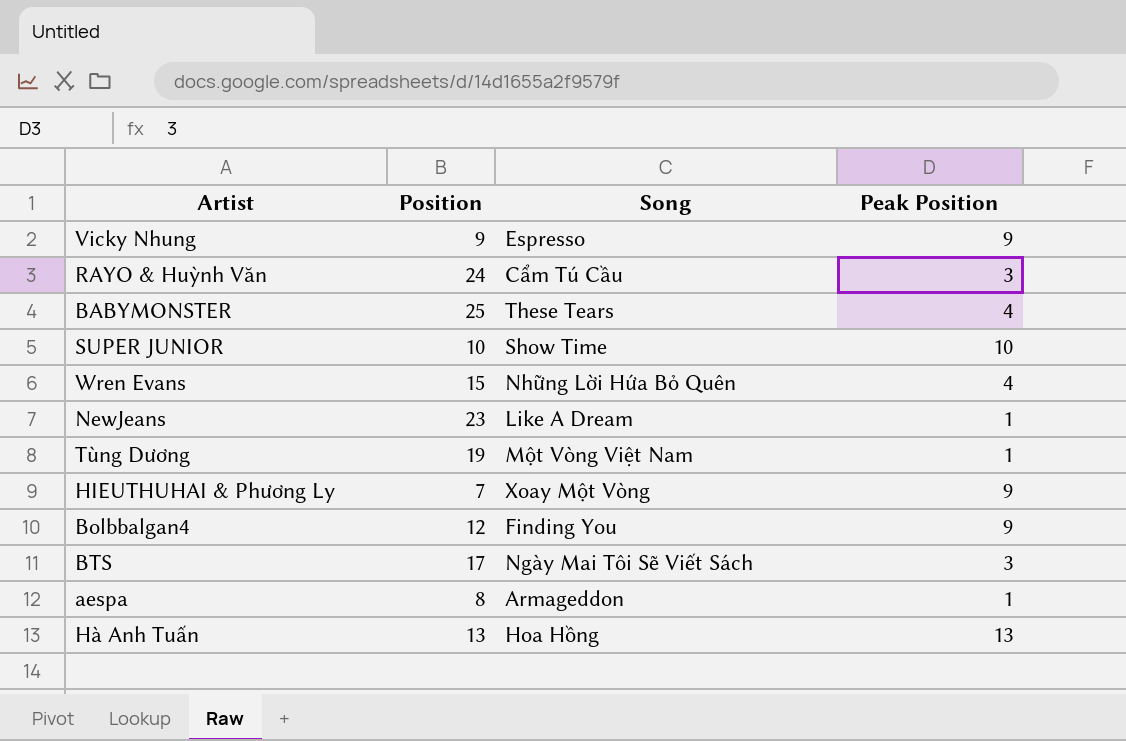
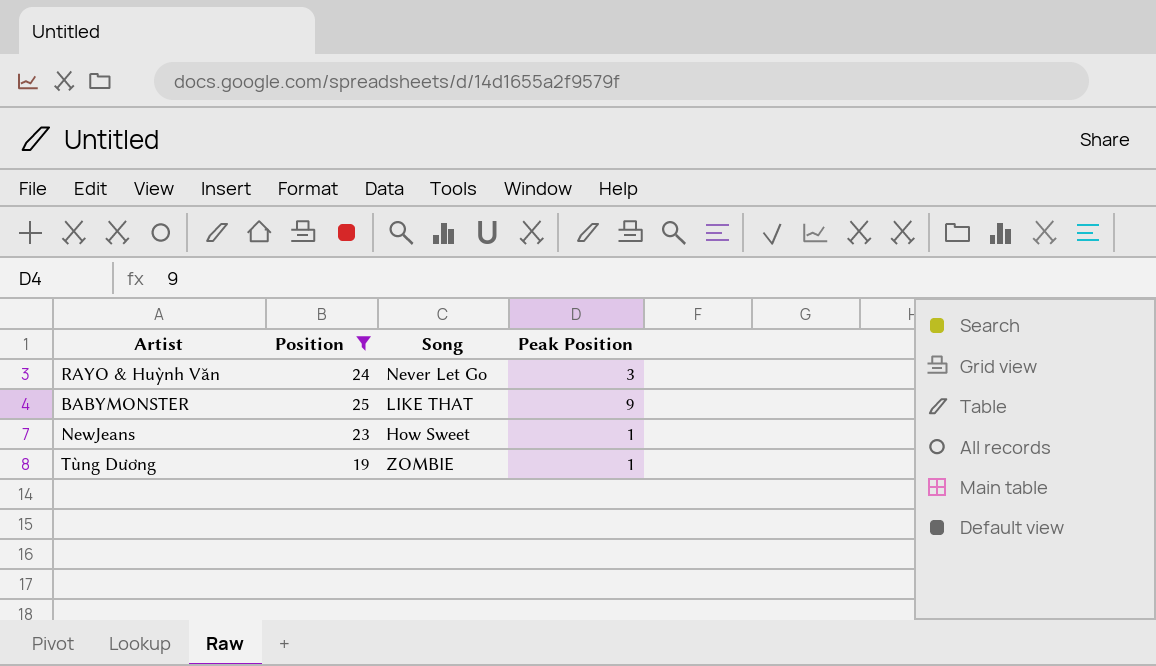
filter: none -> Position >= 19
RAYO & Huỳnh Văn | Song: Cẩm Tú Cầu -> Never Let Go
BABYMONSTER | Song: These Tears -> LIKE THAT
BABYMONSTER | Peak Position: 4 -> 9
NewJeans | Song: Like A Dream -> How Sweet
Tùng Dương | Song: Một Vòng Việt Nam -> ZOMBIE

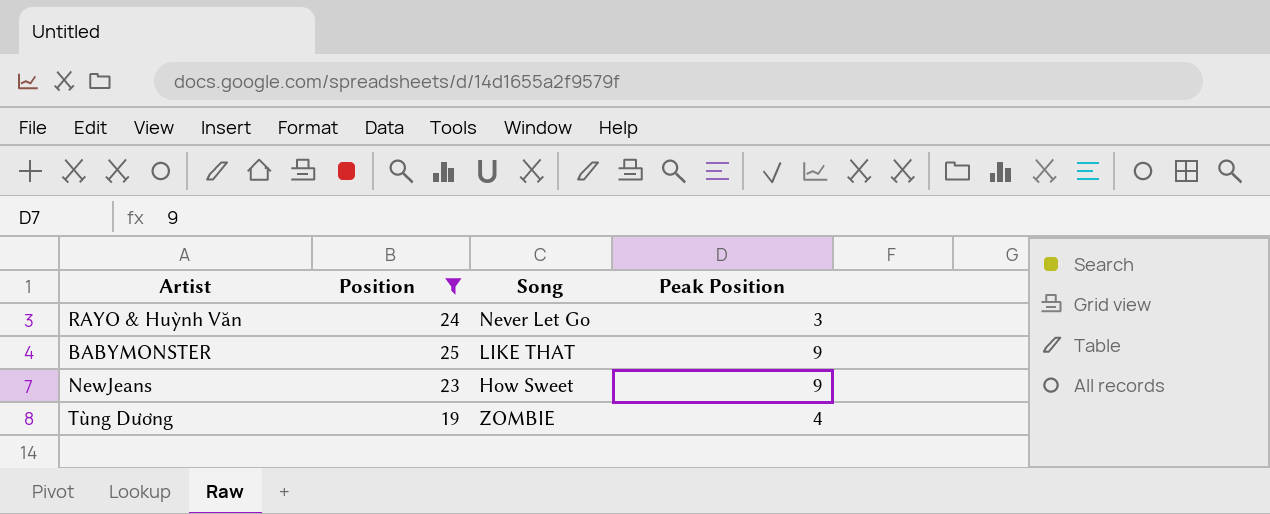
NewJeans | Peak Position: 1 -> 9
Tùng Dương | Peak Position: 1 -> 4

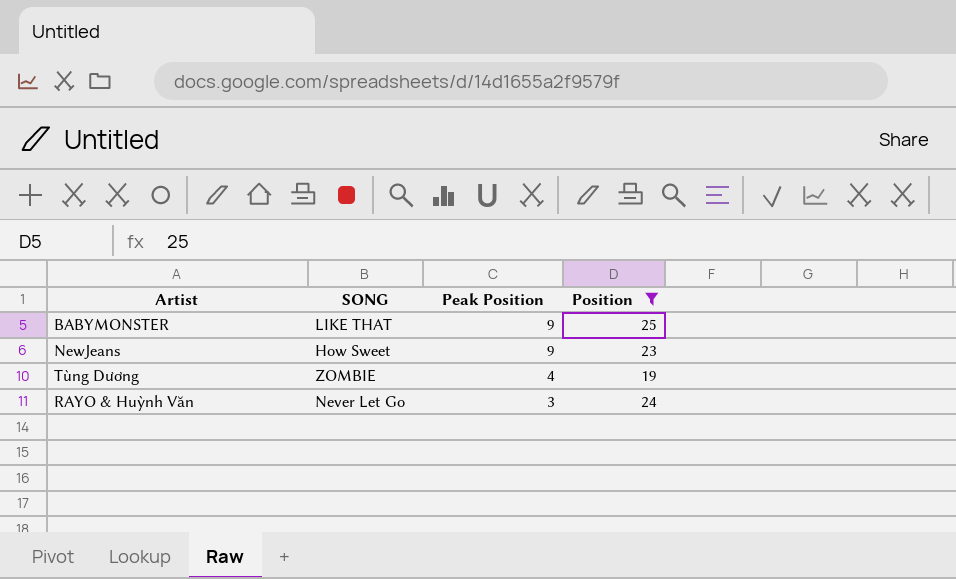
row order: none -> Peak Position descending
column name: Song -> SONG
column Position | position: 2 -> 4

